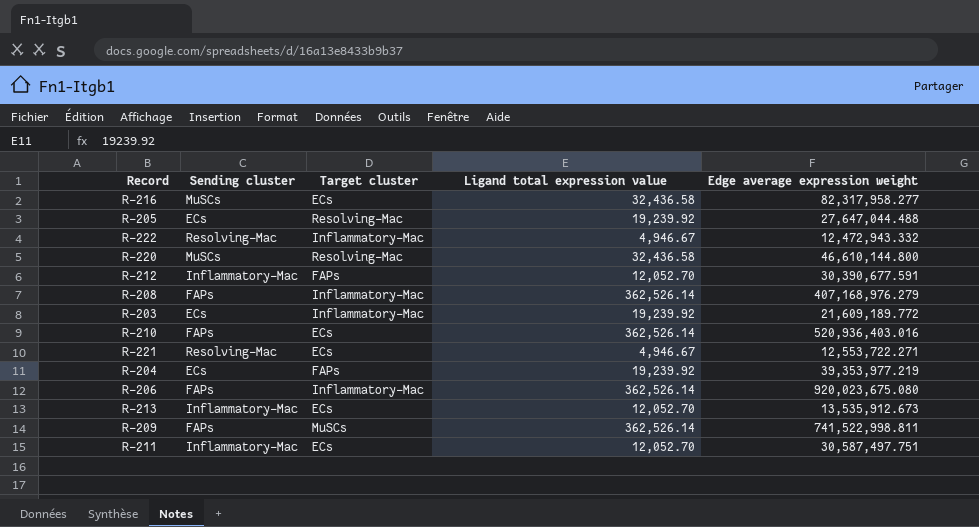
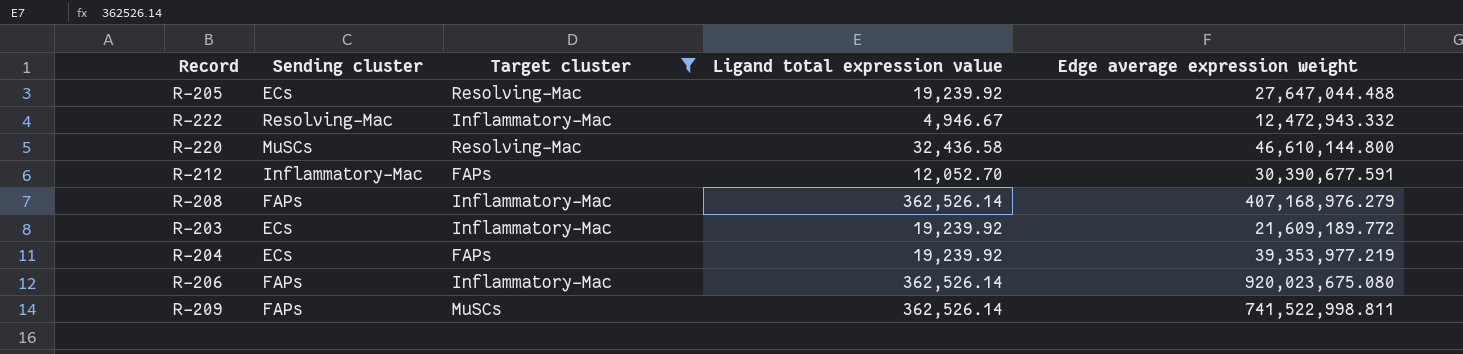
filter: none -> Target cluster != ECs

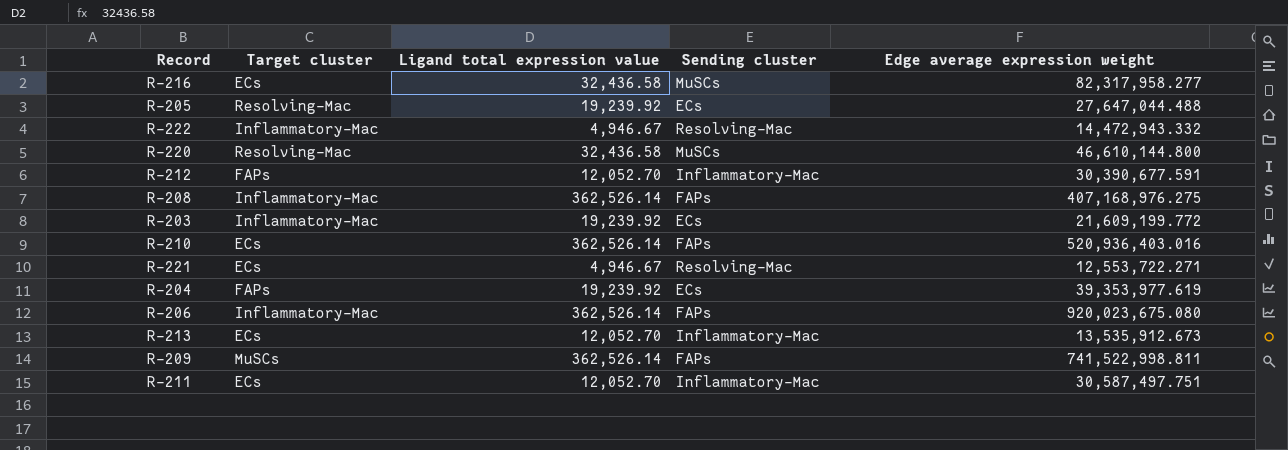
filter: Target cluster != ECs -> none
column Sending cluster | position: 2 -> 4
R-222 | Edge average expression weight: 12,472,943.332 -> 14,472,943.332
R-208 | Edge average expression weight: 407,168,976.279 -> 407,168,976.275
R-203 | Edge average expression weight: 21,609,189.772 -> 21,609,199.772
R-204 | Edge average expression weight: 39,353,977.219 -> 39,353,977.619

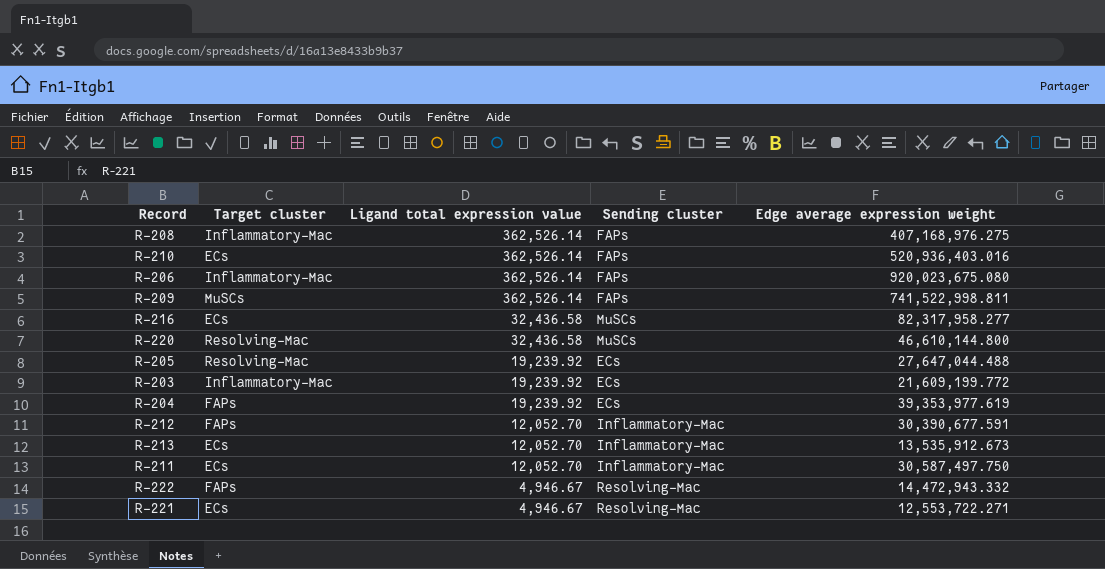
row order: none -> Ligand total expression value descending
R-211 | Edge average expression weight: 30,587,497.751 -> 30,587,497.750
R-222 | Target cluster: Inflammatory-Mac -> FAPs

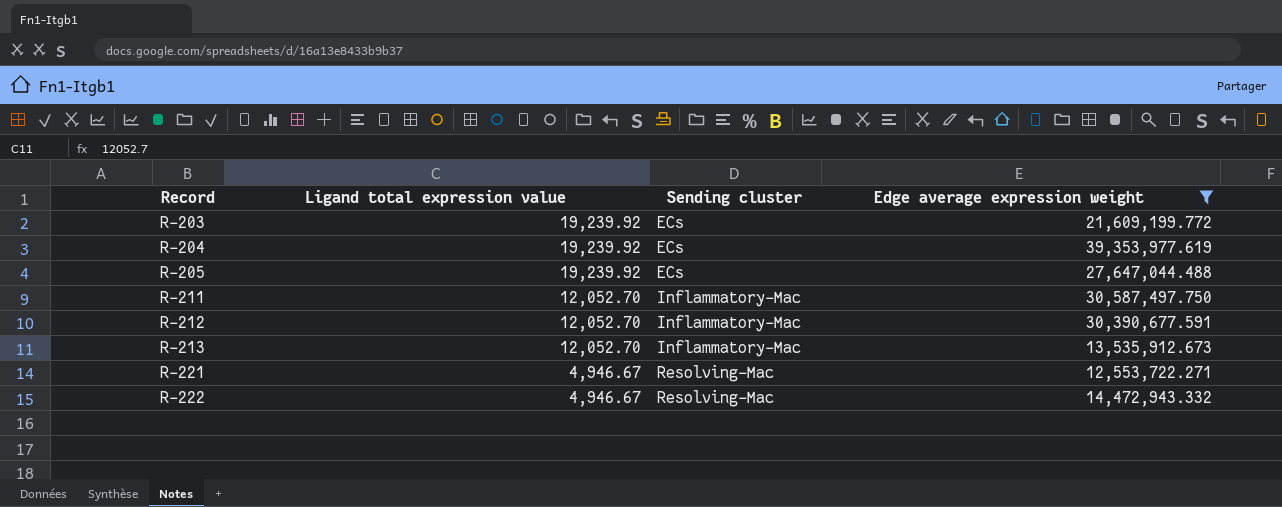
filter: none -> Edge average expression weight <= 39,353,977.619
row order: Ligand total expression value descending -> Record ascending
column Target cluster | position: 2 -> none

